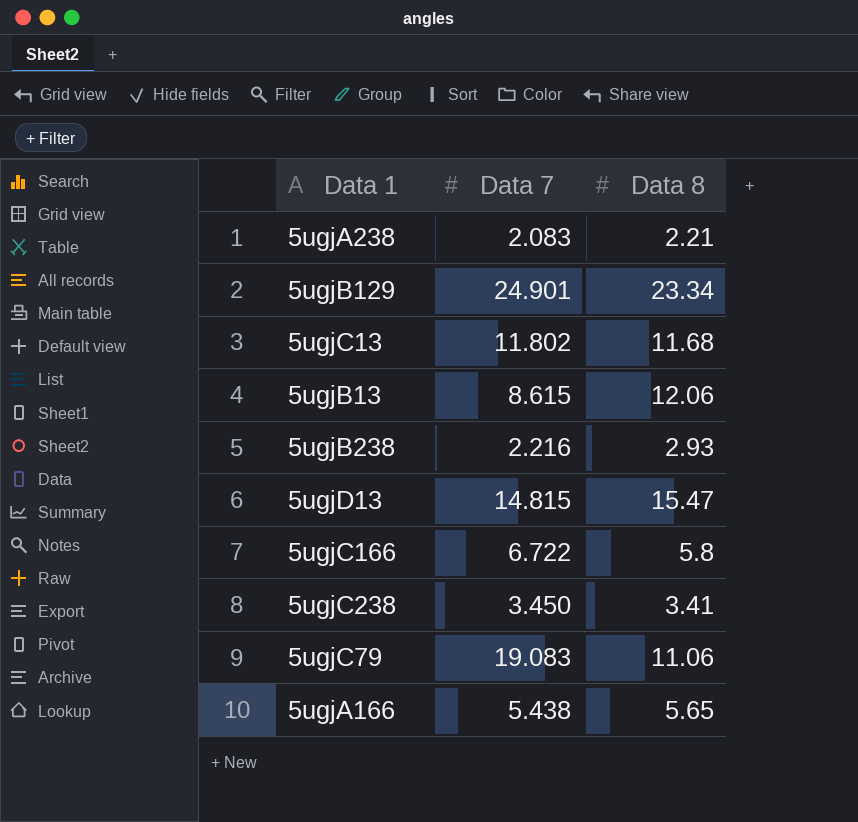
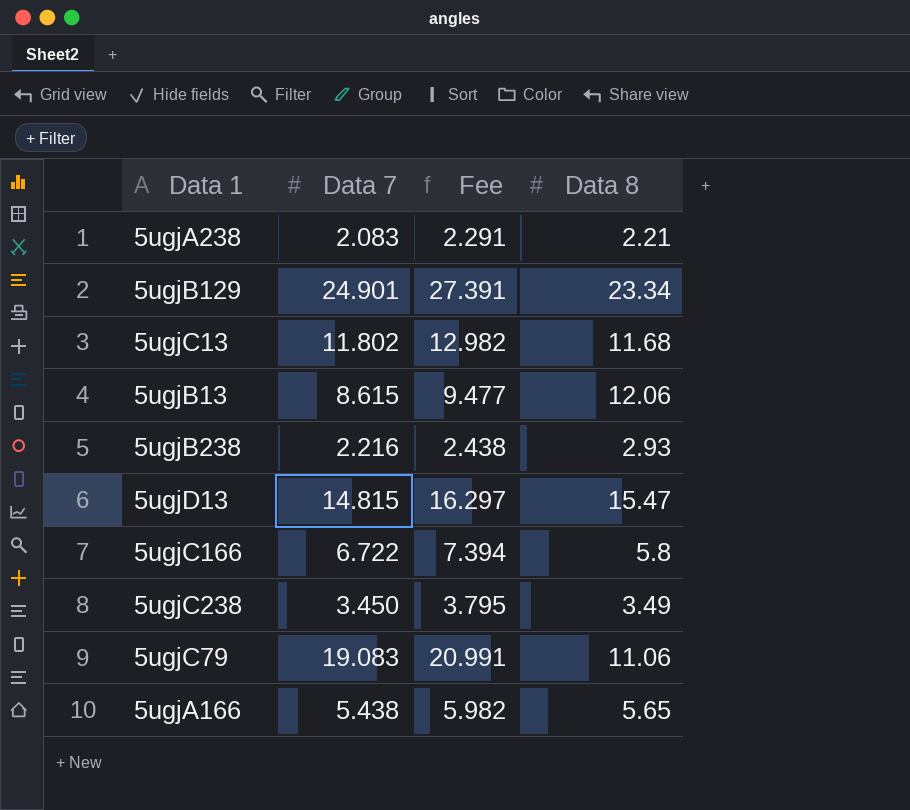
column Fee | formula: none -> [Data 7] * 1.1
5ugjC238 | Data 8: 3.41 -> 3.49

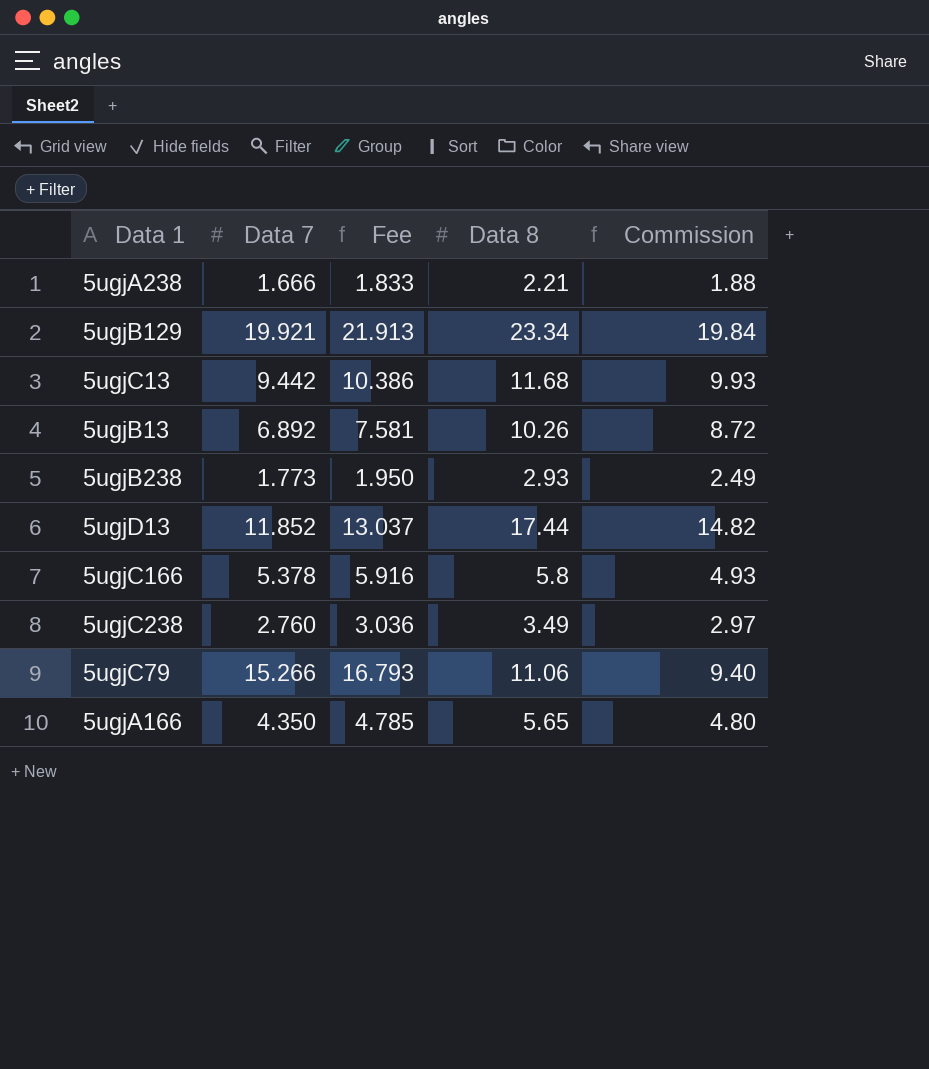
column Commission | formula: none -> [Data 8] * 0.85
5ugjA238 | Data 7: 2.083 -> 1.666
5ugjA238 | Fee: 2.291 -> 1.833
5ugjB129 | Data 7: 24.901 -> 19.921
5ugjB129 | Fee: 27.391 -> 21.913
5ugjC13 | Data 7: 11.802 -> 9.442
5ugjC13 | Fee: 12.982 -> 10.386
5ugjB13 | Data 7: 8.615 -> 6.892
5ugjB13 | Fee: 9.477 -> 7.581
5ugjB13 | Data 8: 12.06 -> 10.26
5ugjB238 | Data 7: 2.216 -> 1.773
5ugjB238 | Fee: 2.438 -> 1.950
5ugjD13 | Data 7: 14.815 -> 11.852
5ugjD13 | Fee: 16.297 -> 13.037
5ugjD13 | Data 8: 15.47 -> 17.44
5ugjC166 | Data 7: 6.722 -> 5.378
5ugjC166 | Fee: 7.394 -> 5.916
5ugjC238 | Data 7: 3.450 -> 2.760
5ugjC238 | Fee: 3.795 -> 3.036
5ugjC79 | Data 7: 19.083 -> 15.266
5ugjC79 | Fee: 20.991 -> 16.793
5ugjA166 | Data 7: 5.438 -> 4.350
5ugjA166 | Fee: 5.982 -> 4.785

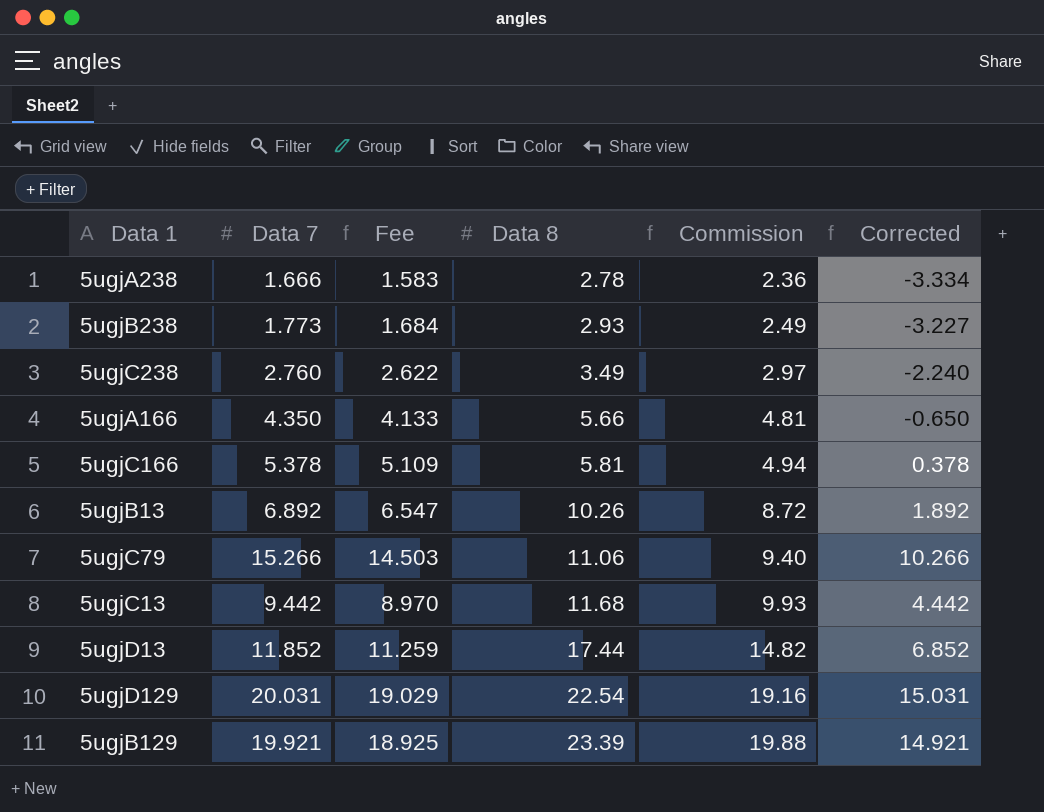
row order: none -> Data 8 ascending
column Fee | formula: [Data 7] * 1.1 -> [Data 7] * 0.95
column Corrected | formula: none -> [Data 7] - 5
5ugjA238 | Data 8: 2.21 -> 2.78
5ugjA238 | Commission: 1.88 -> 2.36
5ugjA166 | Data 8: 5.65 -> 5.66
5ugjA166 | Commission: 4.80 -> 4.81
5ugjC166 | Data 8: 5.8 -> 5.81
5ugjC166 | Commission: 4.93 -> 4.94
row 5ugjD129: none -> 20.031 | 19.029 | 22.54 | 19.16 | 15.031
5ugjB129 | Data 8: 23.34 -> 23.39
5ugjB129 | Commission: 19.84 -> 19.88

